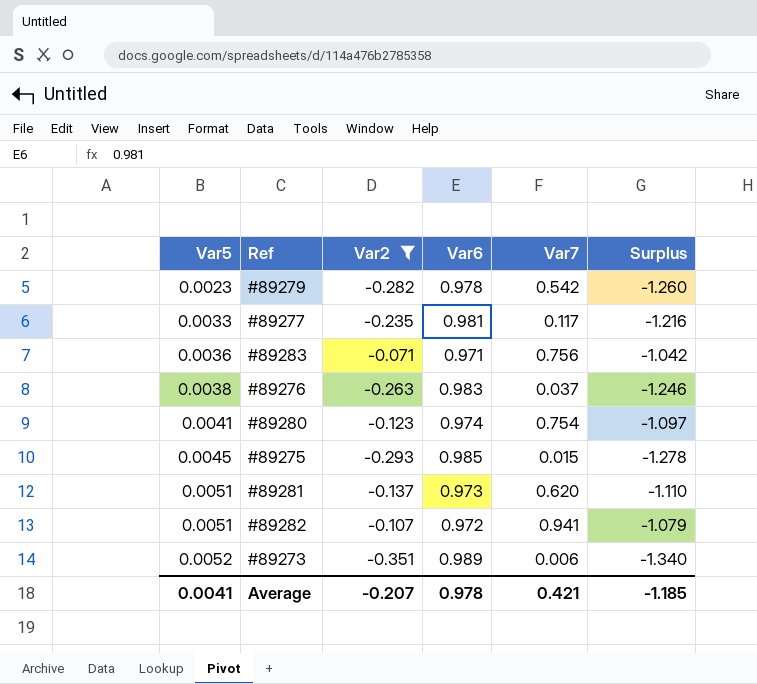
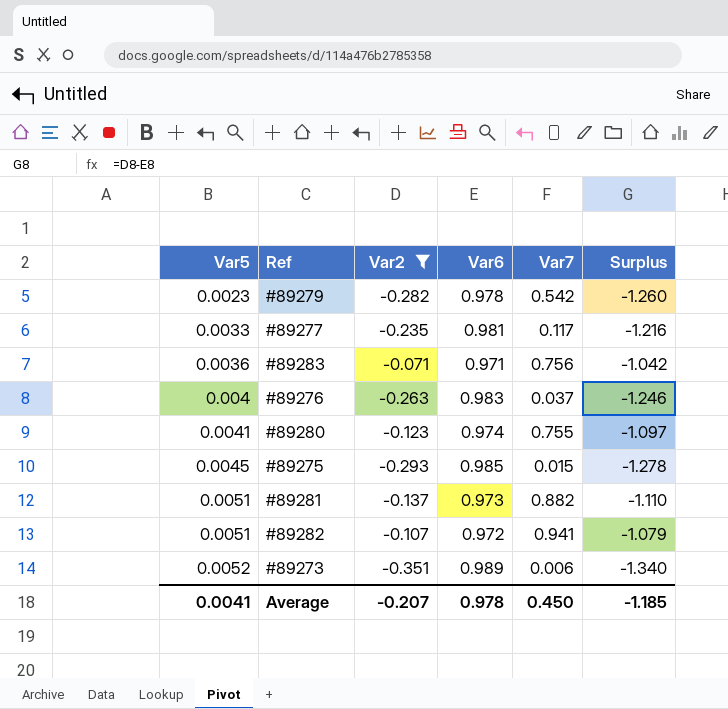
#89276 | Var5: 0.0038 -> 0.004
#89280 | Var7: 0.754 -> 0.755
#89281 | Var7: 0.620 -> 0.882
Average | Var7: 0.421 -> 0.450

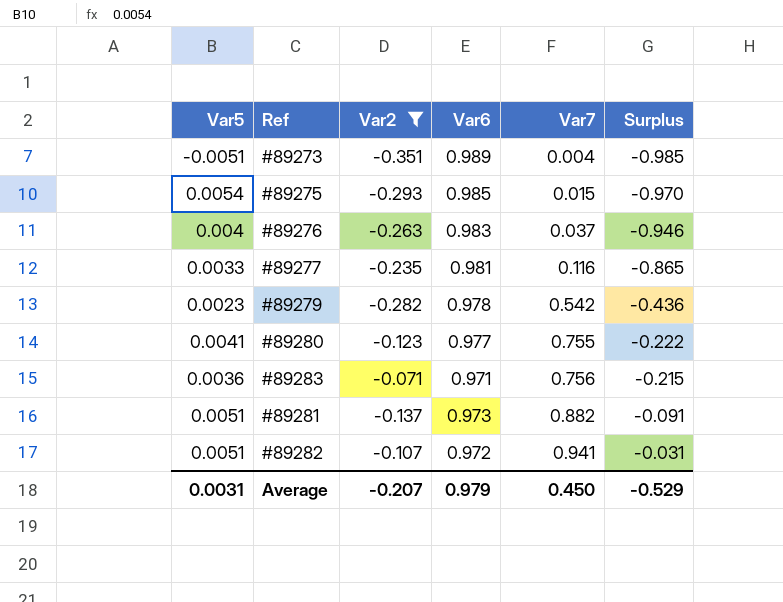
row order: Var5 ascending -> Var7 ascending
column Surplus | formula: [Var2] - [Var6] -> [Var7] - [Var6]
#89273 | Var5: 0.0052 -> -0.0051
#89273 | Var7: 0.006 -> 0.004
#89275 | Var5: 0.0045 -> 0.0054
#89277 | Var7: 0.117 -> 0.116
#89280 | Var6: 0.974 -> 0.977
Average | Var5: 0.0041 -> 0.0031
Average | Var6: 0.978 -> 0.979
Average | Surplus: -1.185 -> -0.529

